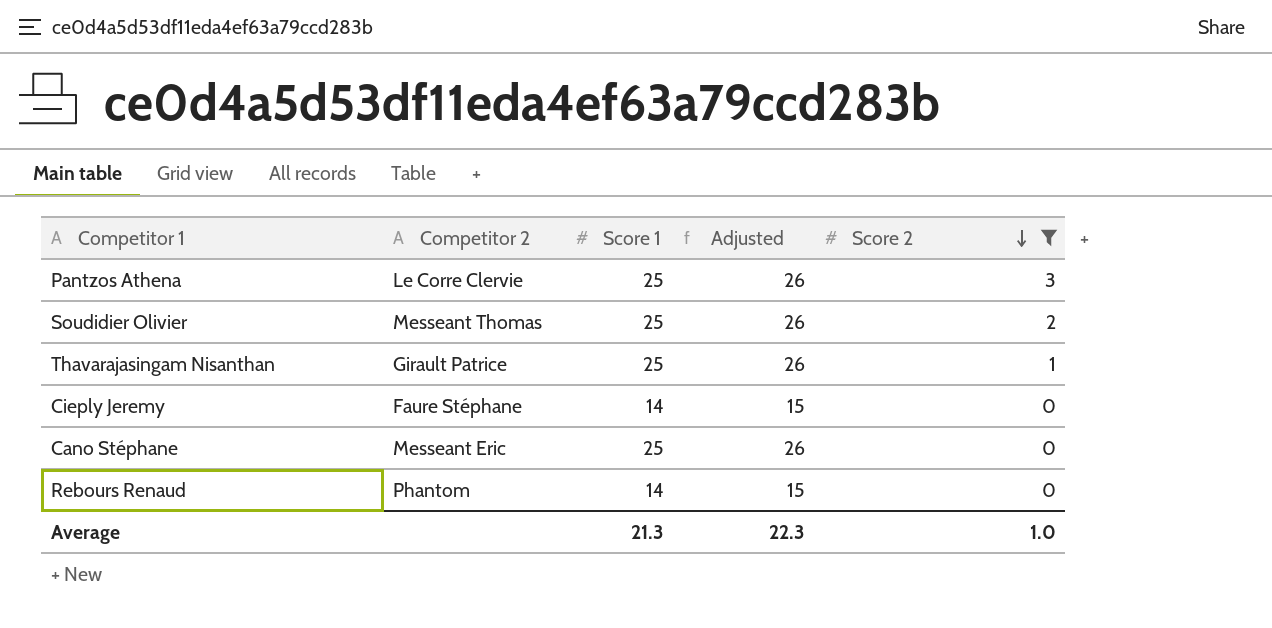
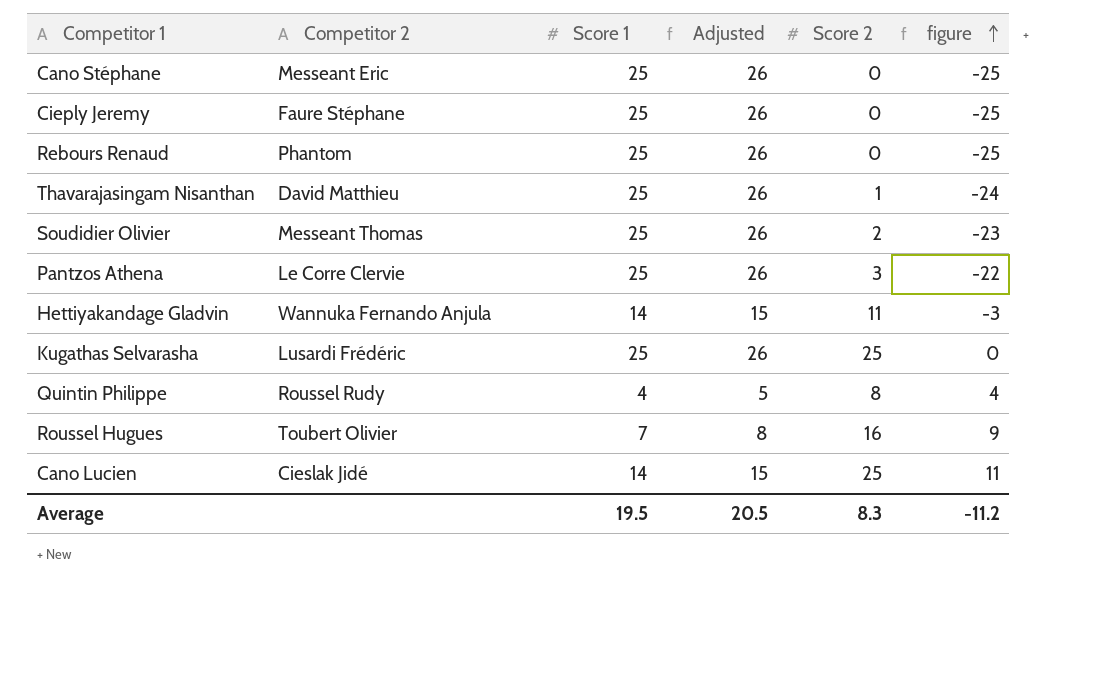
filter: Score 2 <= 3 -> none
row order: Score 2 descending -> figure ascending
column figure | formula: none -> [Score 2] - [Score 1]
Cieply Jeremy | Score 1: 14 -> 25
Cieply Jeremy | Adjusted: 15 -> 26
Rebours Renaud | Score 1: 14 -> 25
Rebours Renaud | Adjusted: 15 -> 26
Thavarajasingam Nisanthan | Competitor 2: Girault Patrice -> David Matthieu
Average | Score 1: 21.3 -> 19.5
Average | Adjusted: 22.3 -> 20.5
Average | Score 2: 1.0 -> 8.3

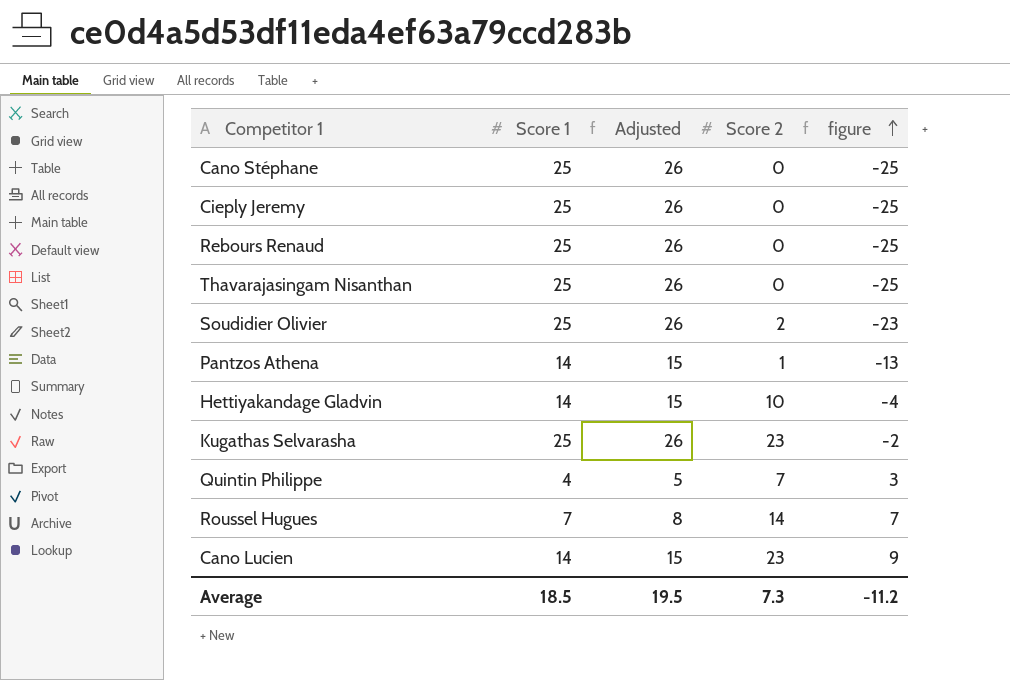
column Competitor 2 | position: 2 -> none
Thavarajasingam Nisanthan | Score 2: 1 -> 0
Thavarajasingam Nisanthan | figure: -24 -> -25
Pantzos Athena | Score 1: 25 -> 14
Pantzos Athena | Adjusted: 26 -> 15
Pantzos Athena | Score 2: 3 -> 1
Pantzos Athena | figure: -22 -> -13
Hettiyakandage Gladvin | Score 2: 11 -> 10
Hettiyakandage Gladvin | figure: -3 -> -4
Kugathas Selvarasha | Score 2: 25 -> 23
Kugathas Selvarasha | figure: 0 -> -2
Quintin Philippe | Score 2: 8 -> 7
Quintin Philippe | figure: 4 -> 3
Roussel Hugues | Score 2: 16 -> 14
Roussel Hugues | figure: 9 -> 7
Cano Lucien | Score 2: 25 -> 23
Cano Lucien | figure: 11 -> 9
Average | Score 1: 19.5 -> 18.5
Average | Adjusted: 20.5 -> 19.5
Average | Score 2: 8.3 -> 7.3

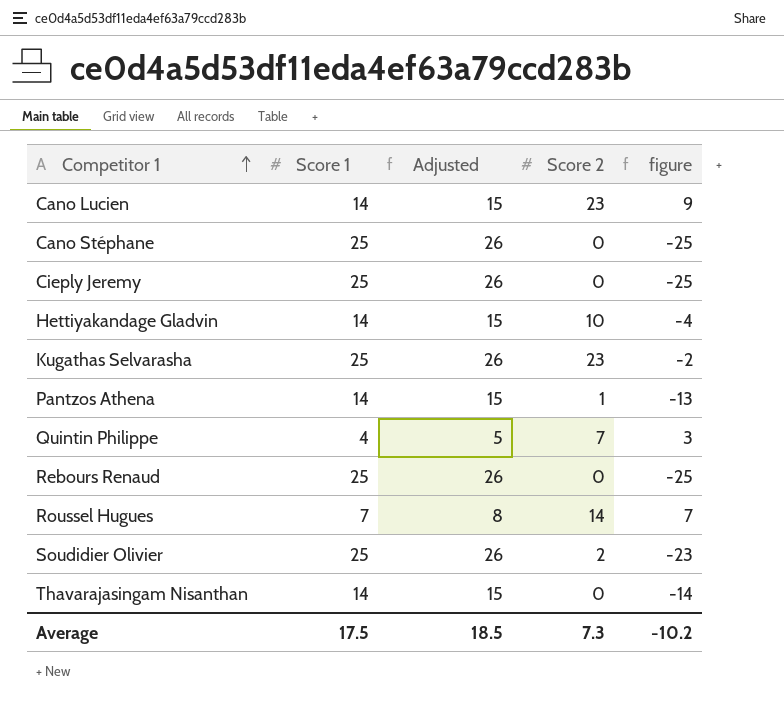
row order: figure ascending -> Competitor 1 ascending
Thavarajasingam Nisanthan | Score 1: 25 -> 14
Thavarajasingam Nisanthan | Adjusted: 26 -> 15
Thavarajasingam Nisanthan | figure: -25 -> -14
Average | Score 1: 18.5 -> 17.5
Average | Adjusted: 19.5 -> 18.5
Average | figure: -11.2 -> -10.2

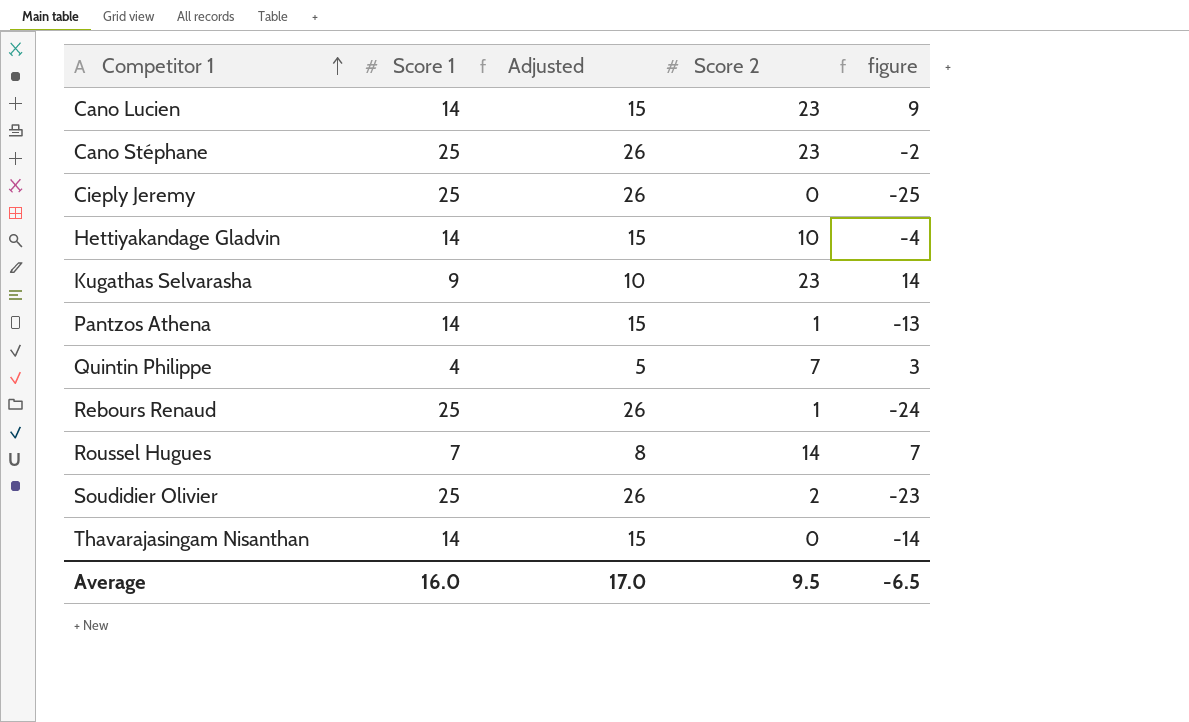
Cano Stéphane | Score 2: 0 -> 23
Cano Stéphane | figure: -25 -> -2
Kugathas Selvarasha | Score 1: 25 -> 9
Kugathas Selvarasha | Adjusted: 26 -> 10
Kugathas Selvarasha | figure: -2 -> 14
Rebours Renaud | Score 2: 0 -> 1
Rebours Renaud | figure: -25 -> -24
Average | Score 1: 17.5 -> 16.0
Average | Adjusted: 18.5 -> 17.0
Average | Score 2: 7.3 -> 9.5
Average | figure: -10.2 -> -6.5

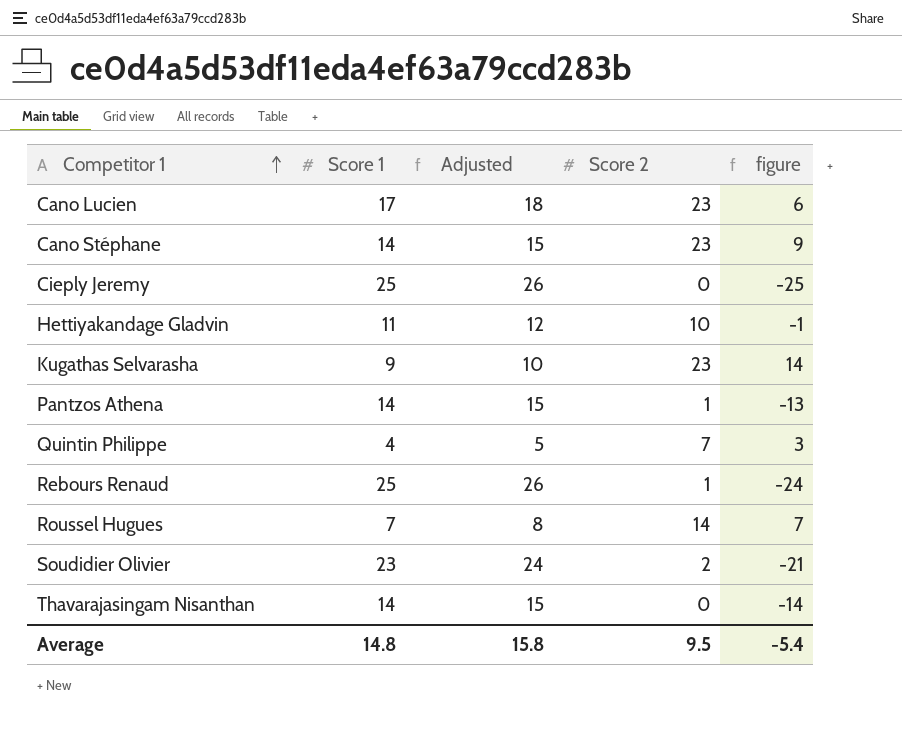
Cano Lucien | Score 1: 14 -> 17
Cano Lucien | Adjusted: 15 -> 18
Cano Lucien | figure: 9 -> 6
Cano Stéphane | Score 1: 25 -> 14
Cano Stéphane | Adjusted: 26 -> 15
Cano Stéphane | figure: -2 -> 9
Hettiyakandage Gladvin | Score 1: 14 -> 11
Hettiyakandage Gladvin | Adjusted: 15 -> 12
Hettiyakandage Gladvin | figure: -4 -> -1
Soudidier Olivier | Score 1: 25 -> 23
Soudidier Olivier | Adjusted: 26 -> 24
Soudidier Olivier | figure: -23 -> -21
Average | Score 1: 16.0 -> 14.8
Average | Adjusted: 17.0 -> 15.8
Average | figure: -6.5 -> -5.4

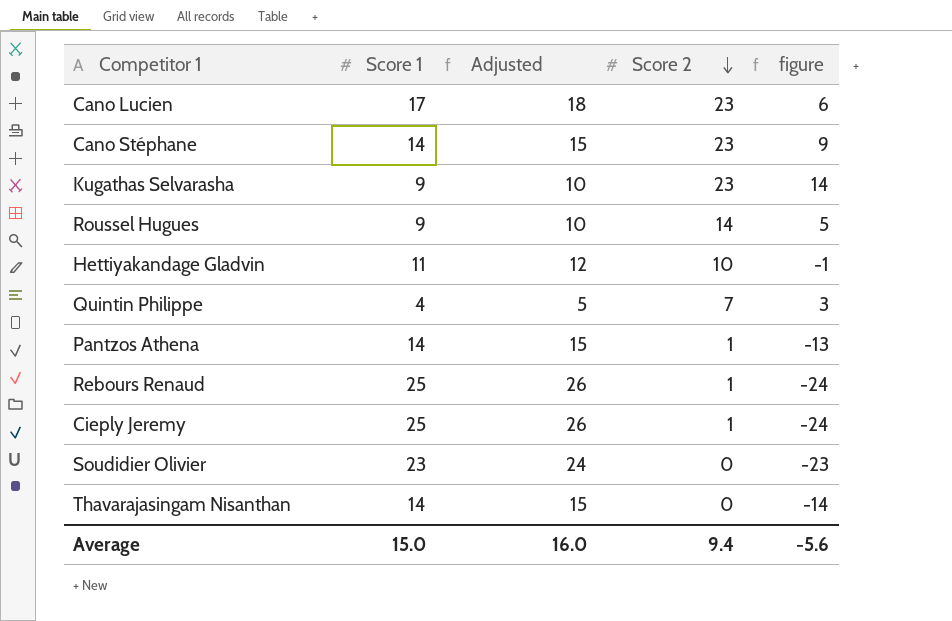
row order: Competitor 1 ascending -> Score 2 descending
Roussel Hugues | Score 1: 7 -> 9
Roussel Hugues | Adjusted: 8 -> 10
Roussel Hugues | figure: 7 -> 5
Cieply Jeremy | Score 2: 0 -> 1
Cieply Jeremy | figure: -25 -> -24
Soudidier Olivier | Score 2: 2 -> 0
Soudidier Olivier | figure: -21 -> -23
Average | Score 1: 14.8 -> 15.0
Average | Adjusted: 15.8 -> 16.0
Average | Score 2: 9.5 -> 9.4
Average | figure: -5.4 -> -5.6

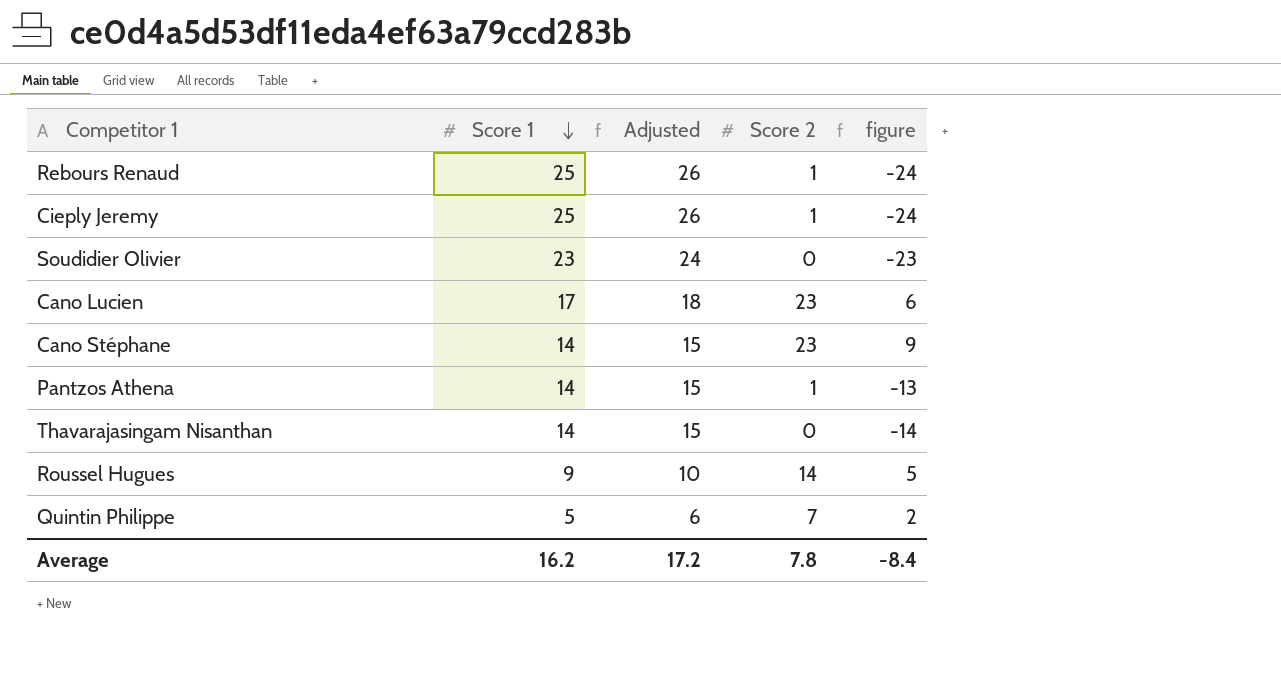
row order: Score 2 descending -> Score 1 descending
row Kugathas Selvarasha: 9 | 10 | 23 | 14 -> none
row Hettiyakandage Gladvin: 11 | 12 | 10 | -1 -> none
Quintin Philippe | Score 1: 4 -> 5
Quintin Philippe | Adjusted: 5 -> 6
Quintin Philippe | figure: 3 -> 2
Average | Score 1: 15.0 -> 16.2
Average | Adjusted: 16.0 -> 17.2
Average | Score 2: 9.4 -> 7.8
Average | figure: -5.6 -> -8.4

